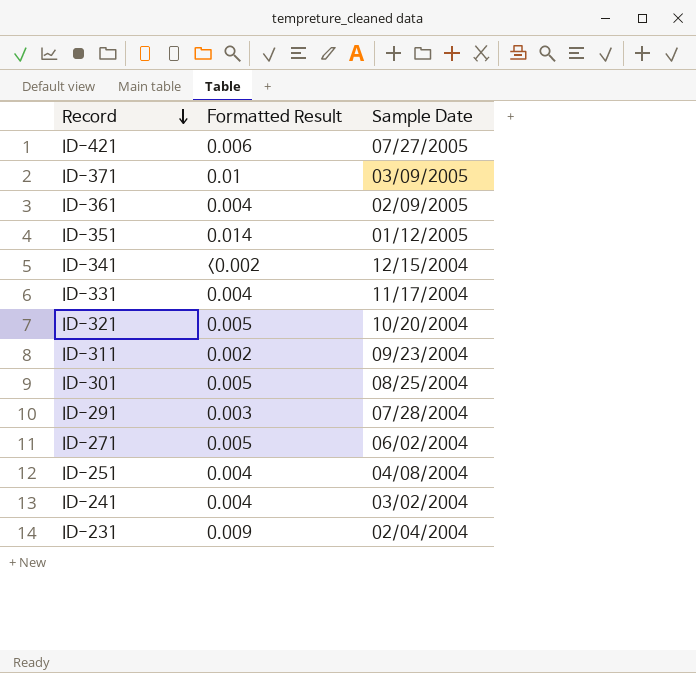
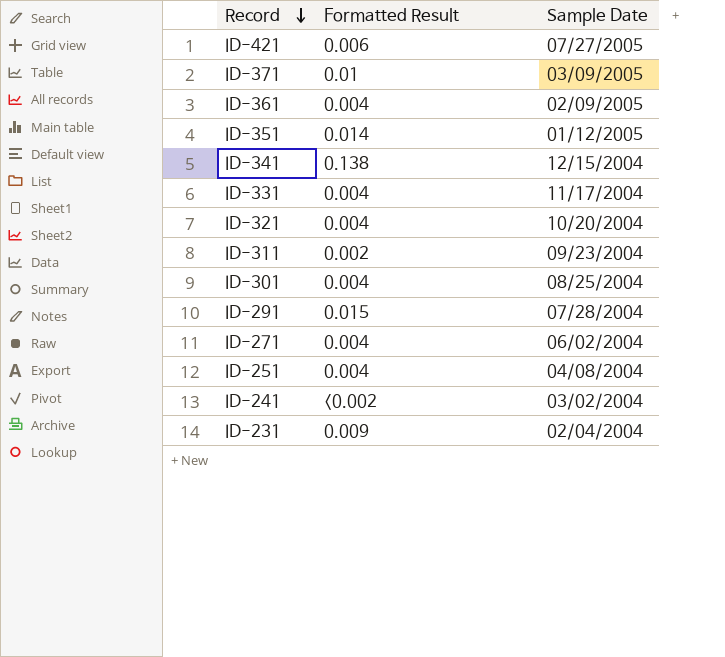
ID-341 | Formatted Result: <0.002 -> 0.138
ID-321 | Formatted Result: 0.005 -> 0.004
ID-301 | Formatted Result: 0.005 -> 0.004
ID-291 | Formatted Result: 0.003 -> 0.015
ID-271 | Formatted Result: 0.005 -> 0.004
ID-241 | Formatted Result: 0.004 -> <0.002

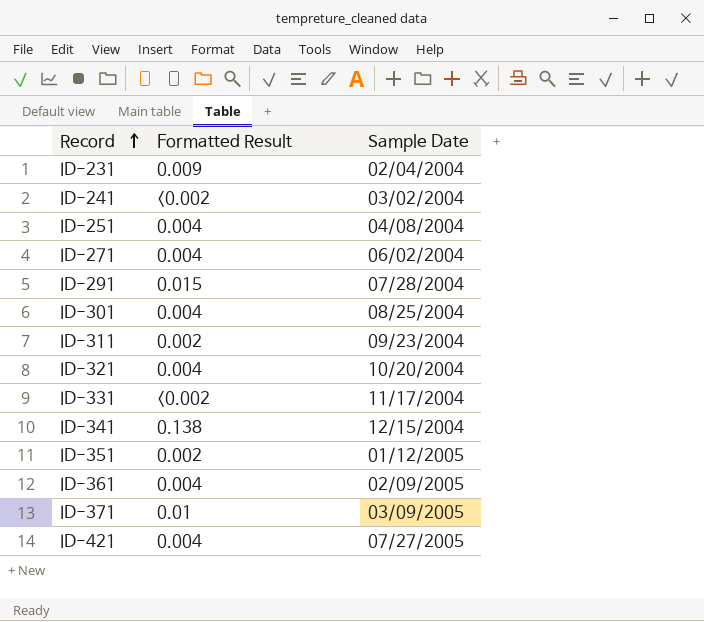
row order: Record descending -> Record ascending
ID-331 | Formatted Result: 0.004 -> <0.002
ID-351 | Formatted Result: 0.014 -> 0.002
ID-421 | Formatted Result: 0.006 -> 0.004

